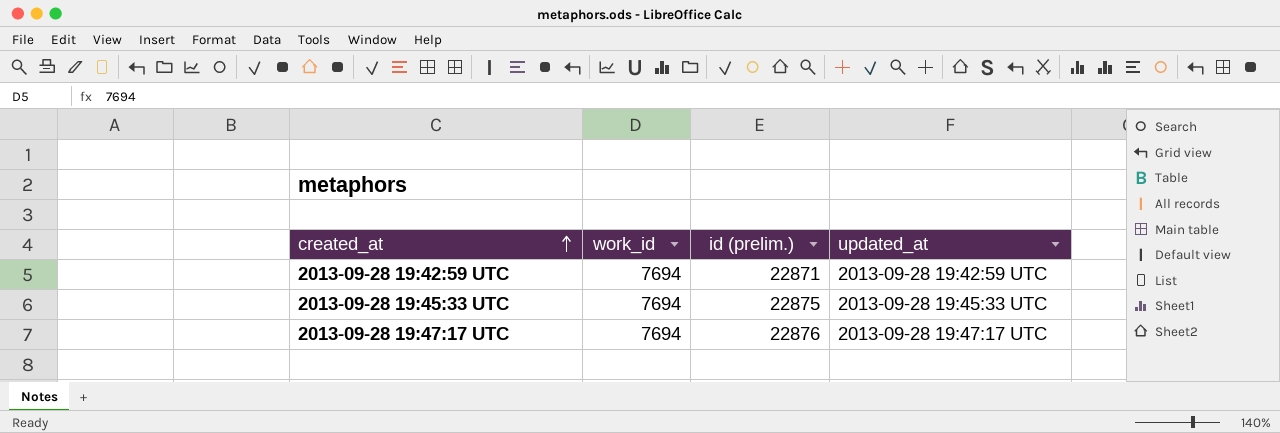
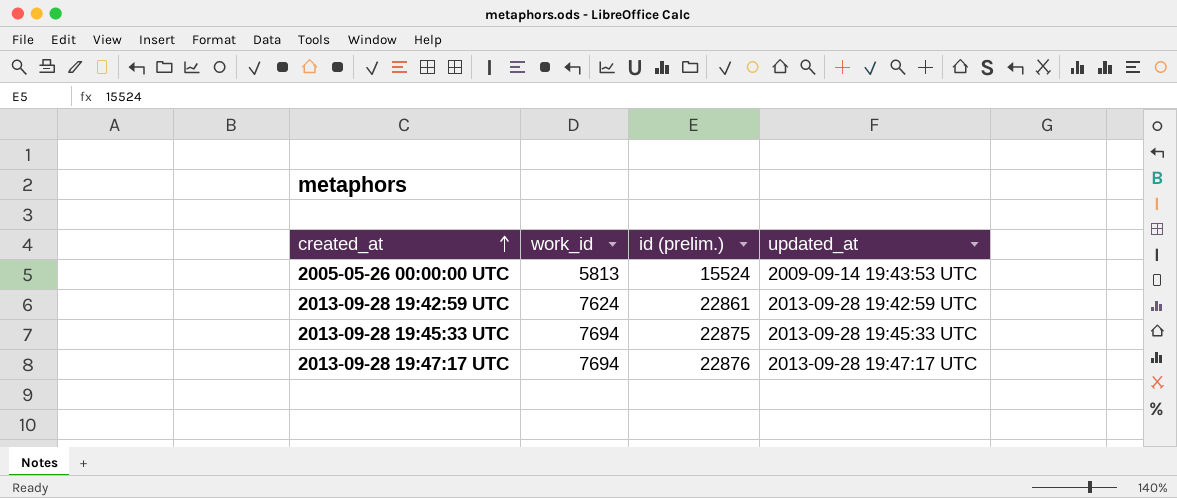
row 2005-05-26 00:00:00 UTC: none -> 5813 | 15524 | 2009-09-14 19:43:53 UTC
2013-09-28 19:42:59 UTC | work_id: 7694 -> 7624
2013-09-28 19:42:59 UTC | id (prelim.): 22871 -> 22861

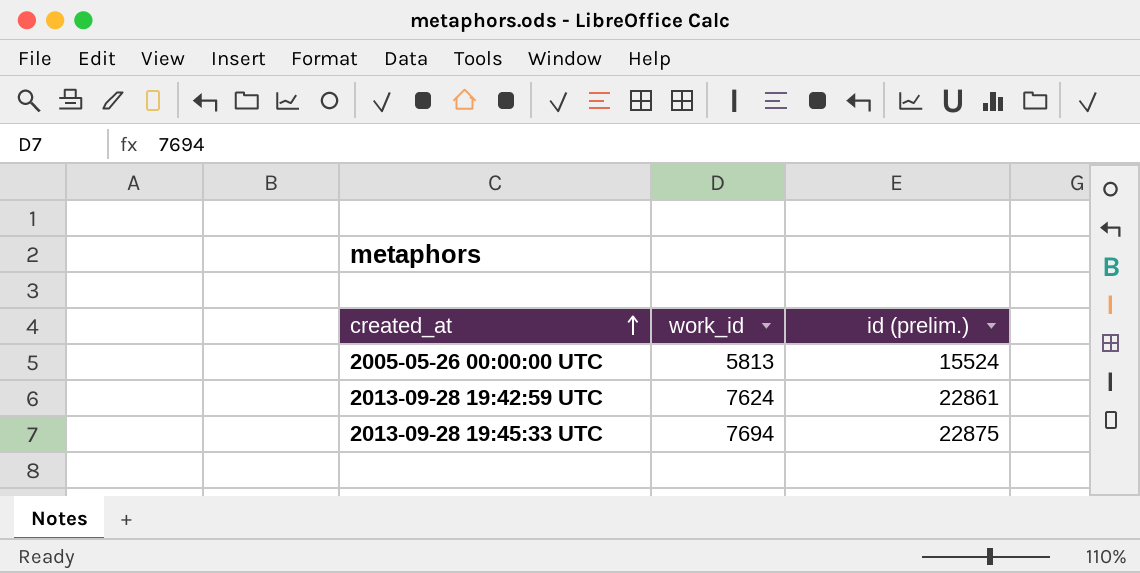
column updated_at | position: 4 -> none
row 2013-09-28 19:47:17 UTC: 7694 | 22876 | 2013-09-28 19:47:17 UTC -> none

